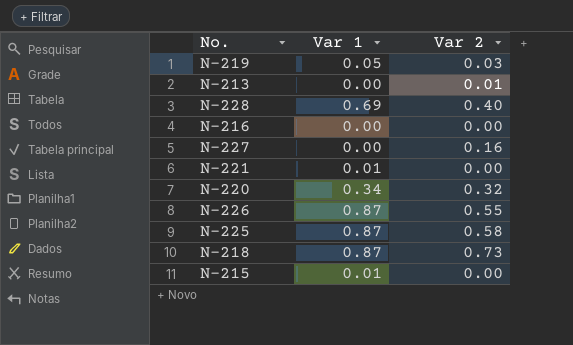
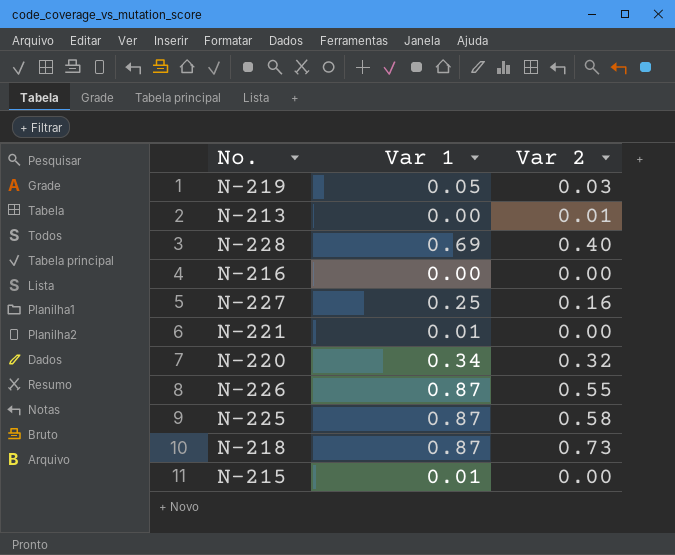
N-227 | Var 1: 0.00 -> 0.25

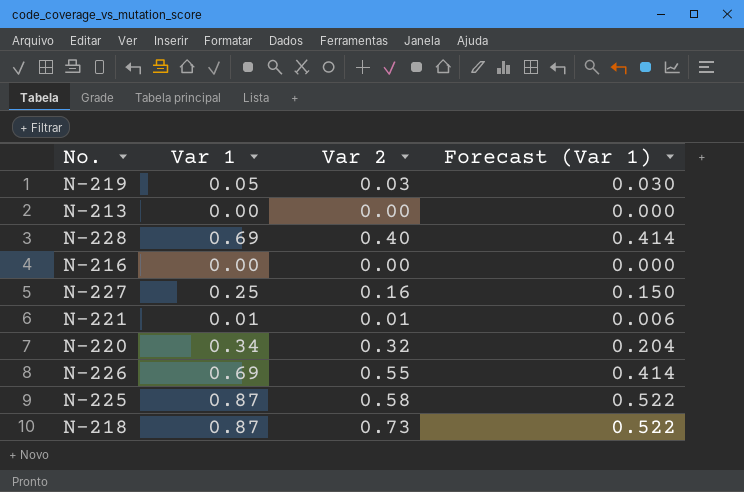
column Forecast (Var 1) | formula: none -> [Var 1] * 0.6
row N-215: 0.01 | 0.00 -> none
N-213 | Var 2: 0.01 -> 0.00
N-221 | Var 2: 0.00 -> 0.01
N-226 | Var 1: 0.87 -> 0.69

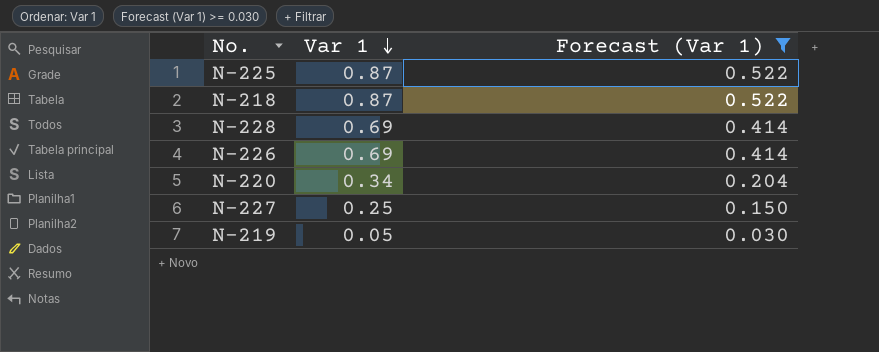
filter: none -> Forecast (Var 1) >= 0.030
row order: none -> Var 1 descending
column Var 2 | position: 3 -> none

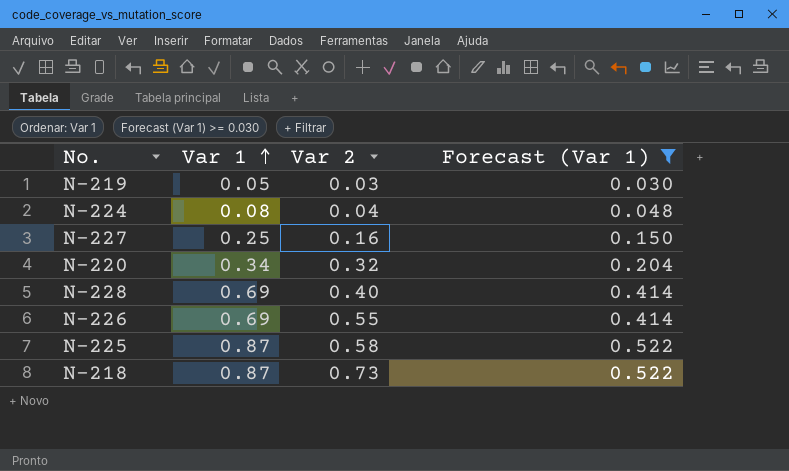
row order: Var 1 descending -> Var 1 ascending
column Var 2 | position: none -> 3
row N-224: none -> 0.08 | 0.04 | 0.048

